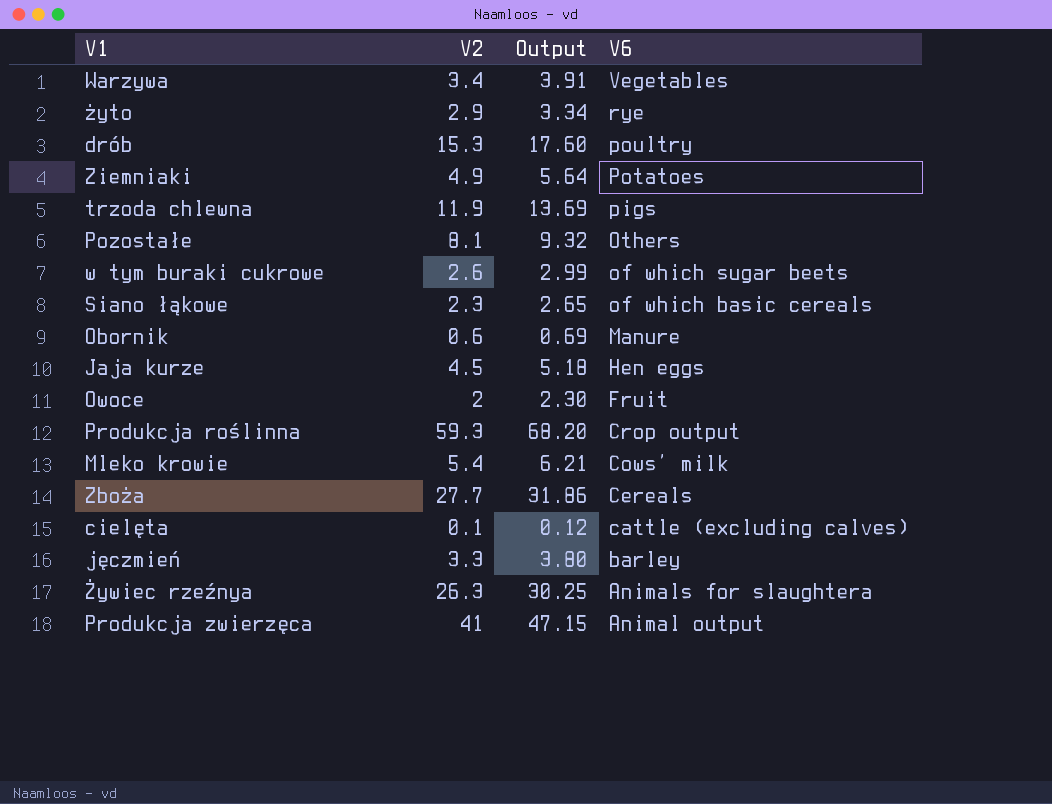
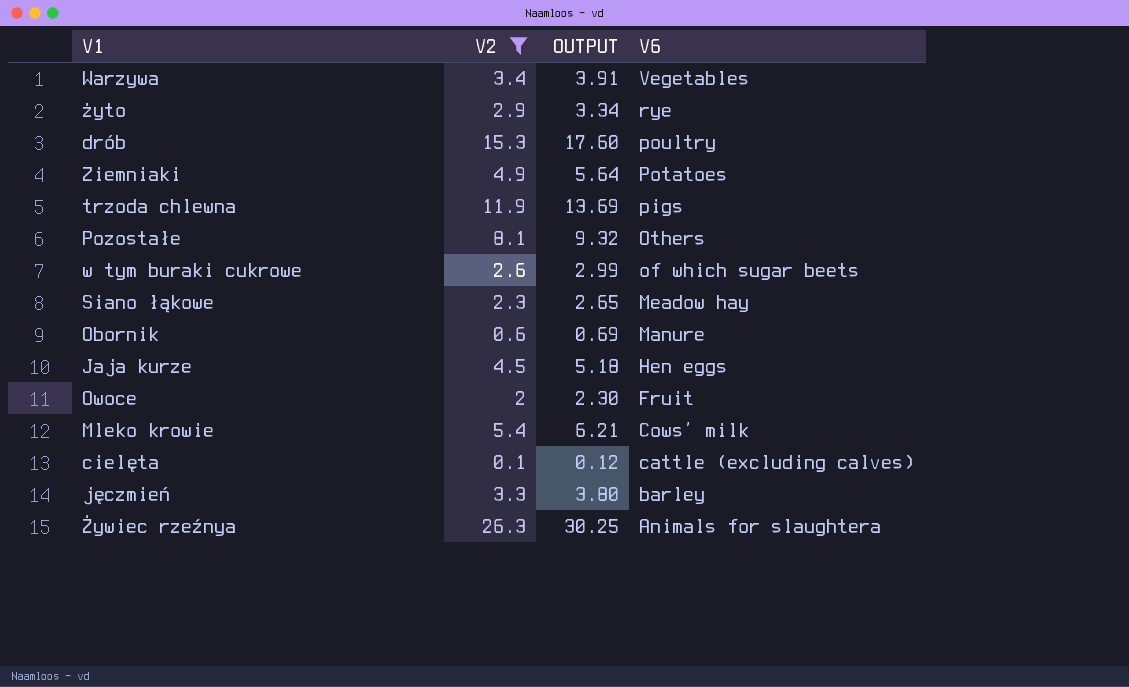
filter: none -> V2 <= 26.3
column name: Output -> OUTPUT
Siano łąkowe | V6: of which basic cereals -> Meadow hay

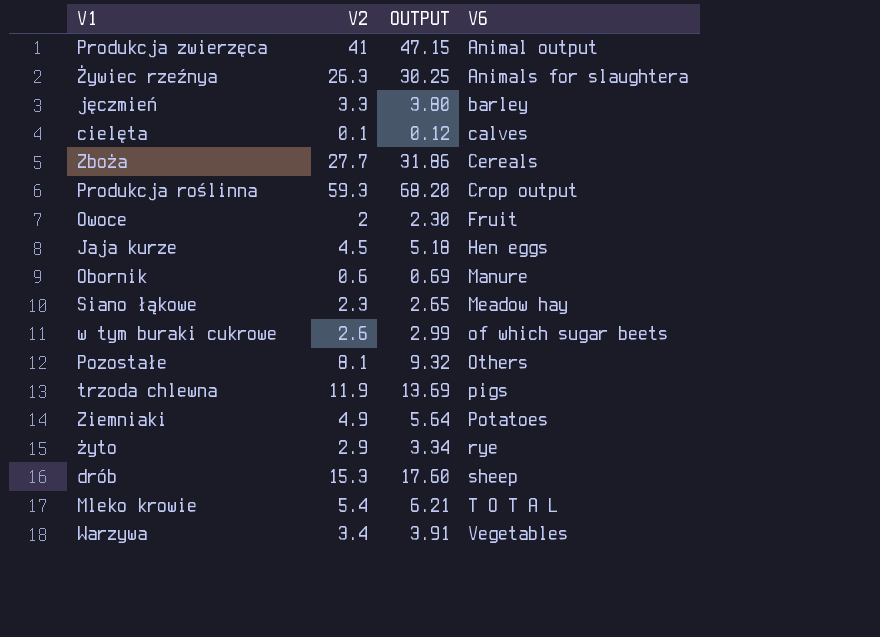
filter: V2 <= 26.3 -> none
row order: V6 descending -> V6 ascending
cielęta | V6: cattle (excluding calves) -> calves
drób | V6: poultry -> sheep
Mleko krowie | V6: Cows’ milk -> T O T A L

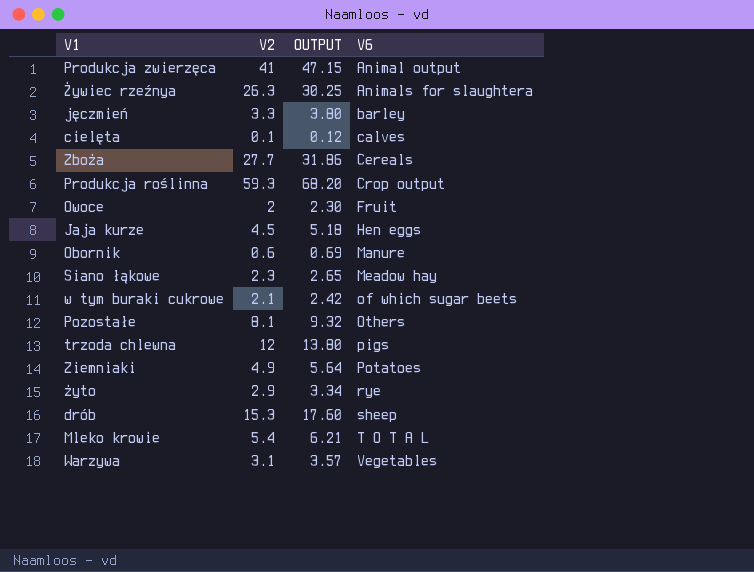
w tym buraki cukrowe | V2: 2.6 -> 2.1
w tym buraki cukrowe | OUTPUT: 2.99 -> 2.42
trzoda chlewna | V2: 11.9 -> 12
trzoda chlewna | OUTPUT: 13.69 -> 13.80
Warzywa | V2: 3.4 -> 3.1
Warzywa | OUTPUT: 3.91 -> 3.57

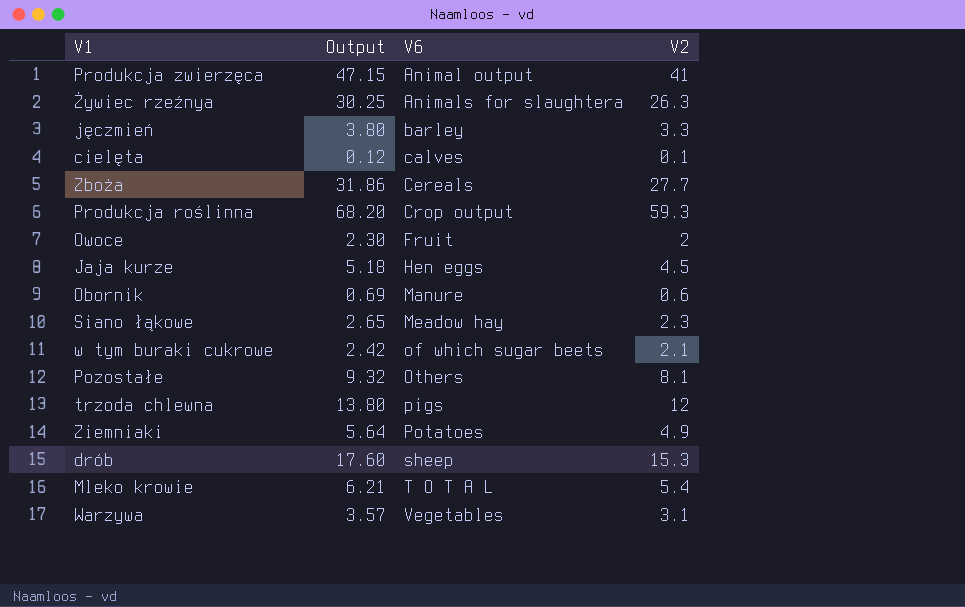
column name: OUTPUT -> Output
column V2 | position: 2 -> 4
row żyto: 2.9 | 3.34 | rye -> none

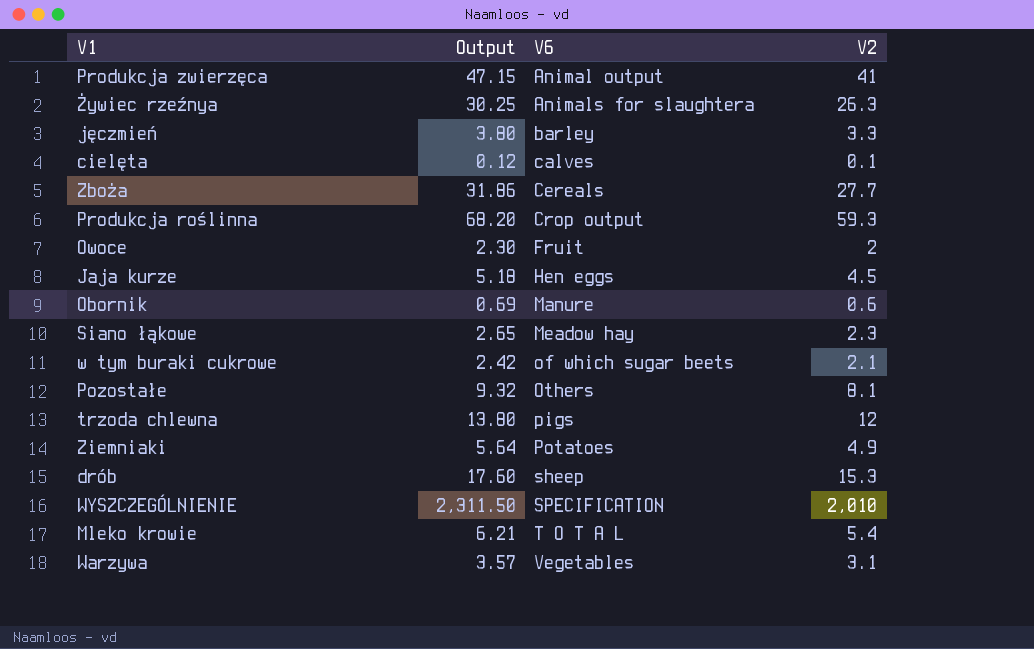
row WYSZCZEGÓLNIENIE: none -> 2,311.50 | SPECIFICATION | 2,010

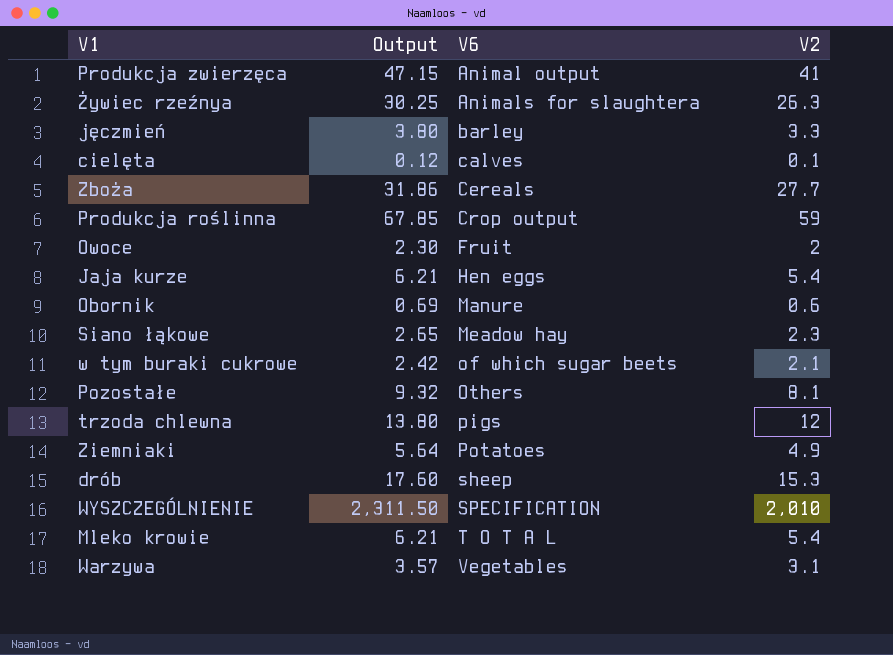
Produkcja roślinna | Output: 68.20 -> 67.85
Produkcja roślinna | V2: 59.3 -> 59
Jaja kurze | Output: 5.18 -> 6.21
Jaja kurze | V2: 4.5 -> 5.4

